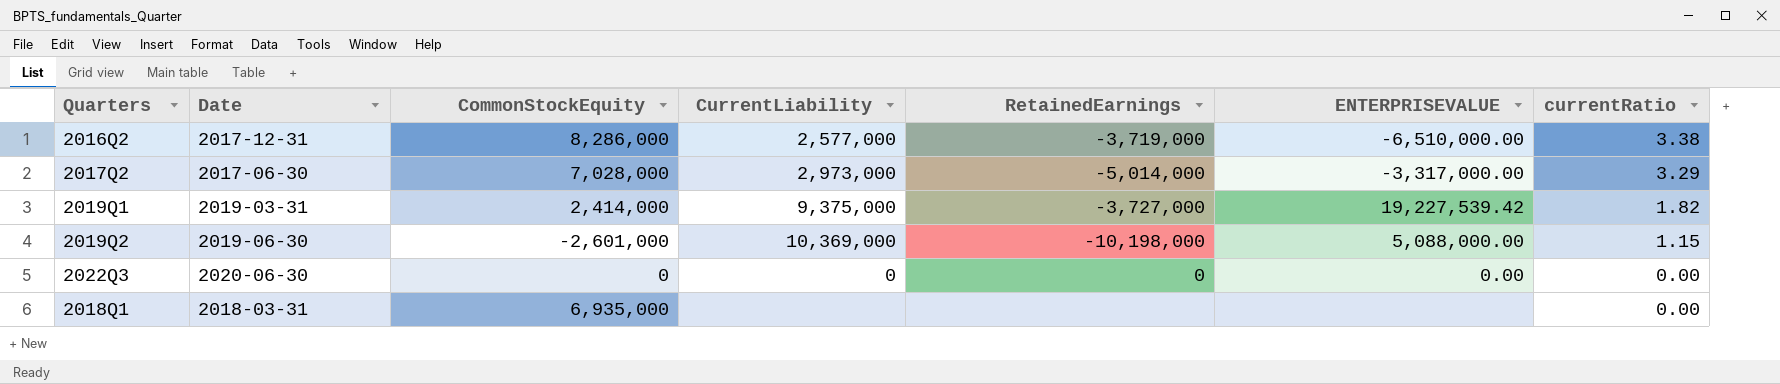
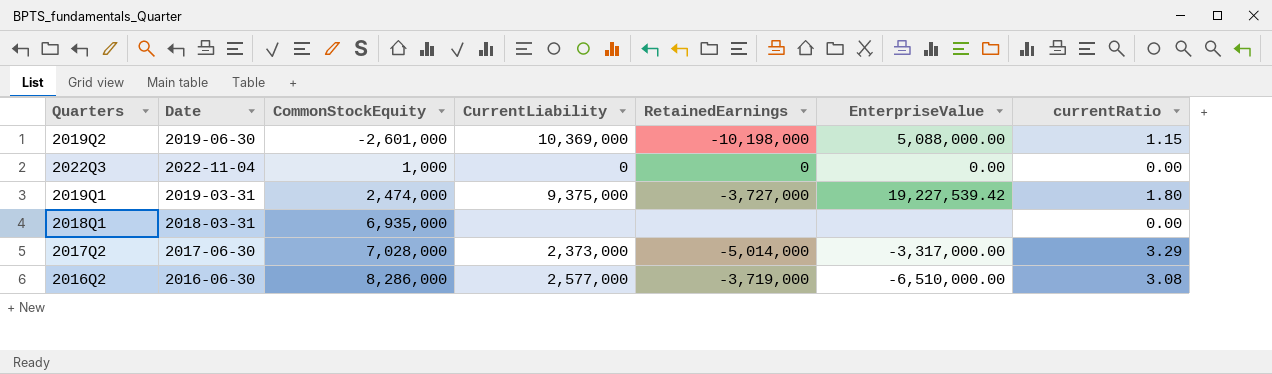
row order: currentRatio descending -> CommonStockEquity ascending
column name: ENTERPRISEVALUE -> EnterpriseValue
2022Q3 | Date: 2020-06-30 -> 2022-11-04
2022Q3 | CommonStockEquity: 0 -> 1,000
2019Q1 | CommonStockEquity: 2,414,000 -> 2,474,000
2019Q1 | currentRatio: 1.82 -> 1.80
2017Q2 | CurrentLiability: 2,973,000 -> 2,373,000
2016Q2 | Date: 2017-12-31 -> 2016-06-30
2016Q2 | currentRatio: 3.38 -> 3.08

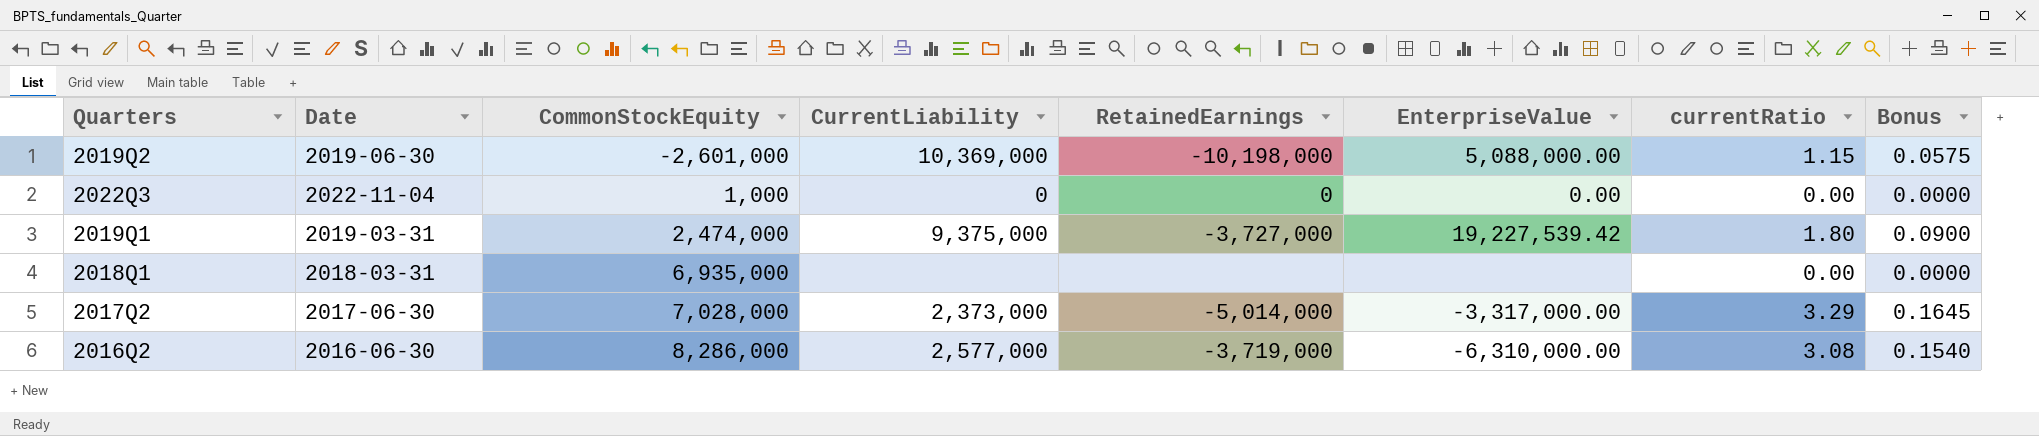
column Bonus | formula: none -> [currentRatio] * 0.05
2016Q2 | EnterpriseValue: -6,510,000.00 -> -6,310,000.00

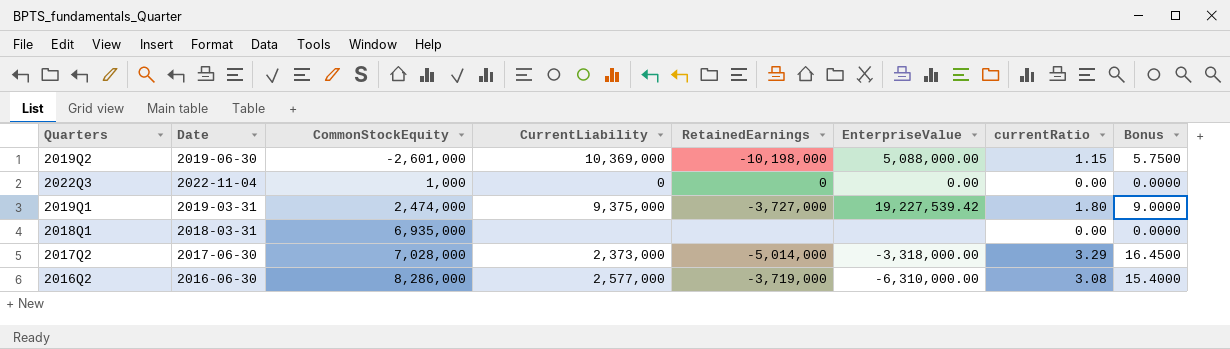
column Bonus | formula: [currentRatio] * 0.05 -> [currentRatio] * 5
2017Q2 | EnterpriseValue: -3,317,000.00 -> -3,318,000.00

